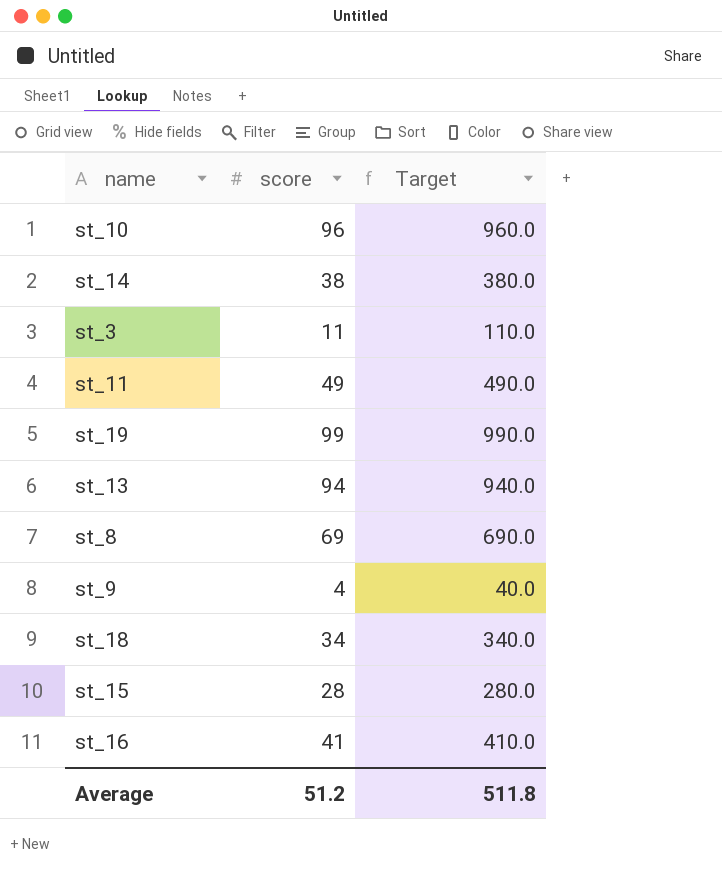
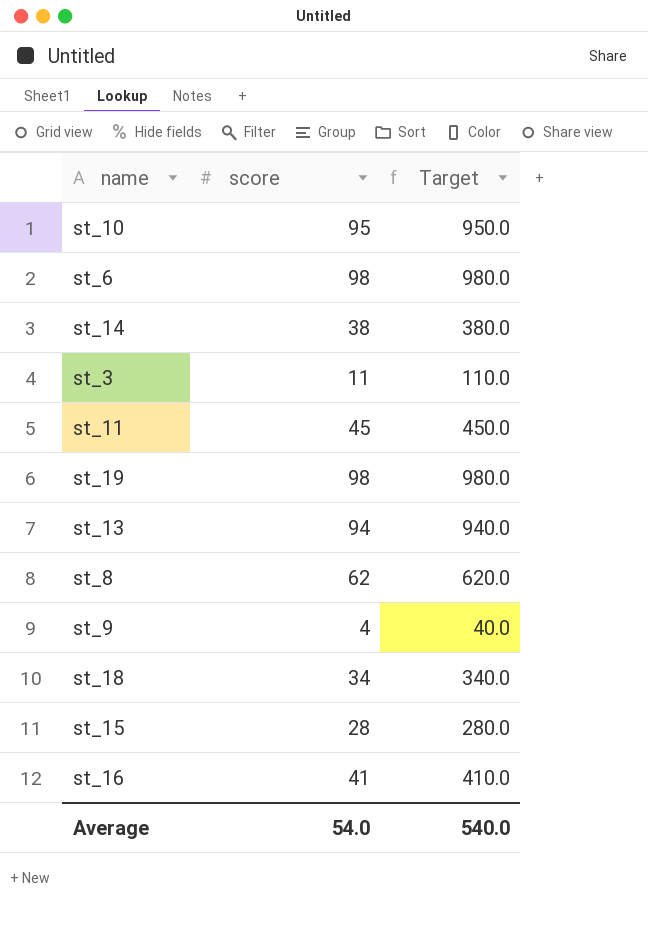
st_10 | score: 96 -> 95
st_10 | Target: 960.0 -> 950.0
row st_6: none -> 98 | 980.0
st_11 | score: 49 -> 45
st_11 | Target: 490.0 -> 450.0
st_19 | score: 99 -> 98
st_19 | Target: 990.0 -> 980.0
st_8 | score: 69 -> 62
st_8 | Target: 690.0 -> 620.0
Average | score: 51.2 -> 54.0
Average | Target: 511.8 -> 540.0

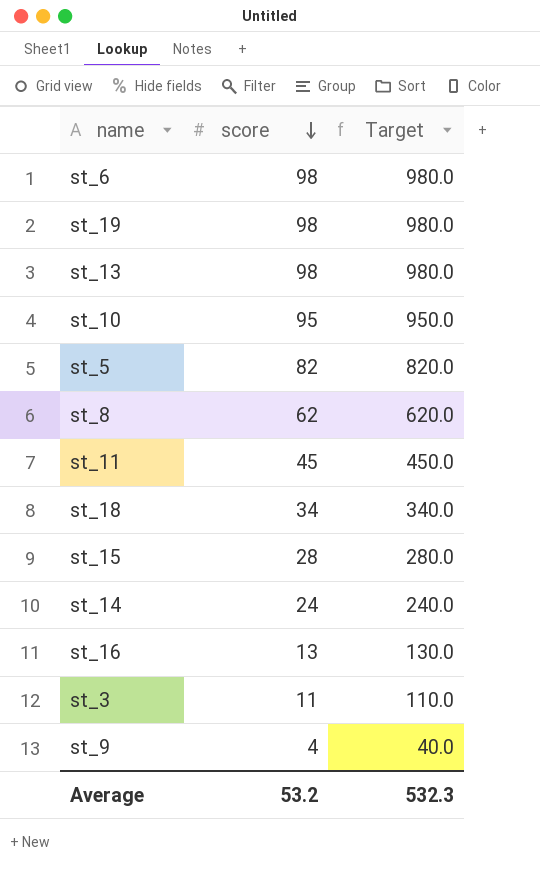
row order: none -> score descending
st_13 | score: 94 -> 98
st_13 | Target: 940.0 -> 980.0
row st_5: none -> 82 | 820.0
st_14 | score: 38 -> 24
st_14 | Target: 380.0 -> 240.0
st_16 | score: 41 -> 13
st_16 | Target: 410.0 -> 130.0
Average | score: 54.0 -> 53.2
Average | Target: 540.0 -> 532.3

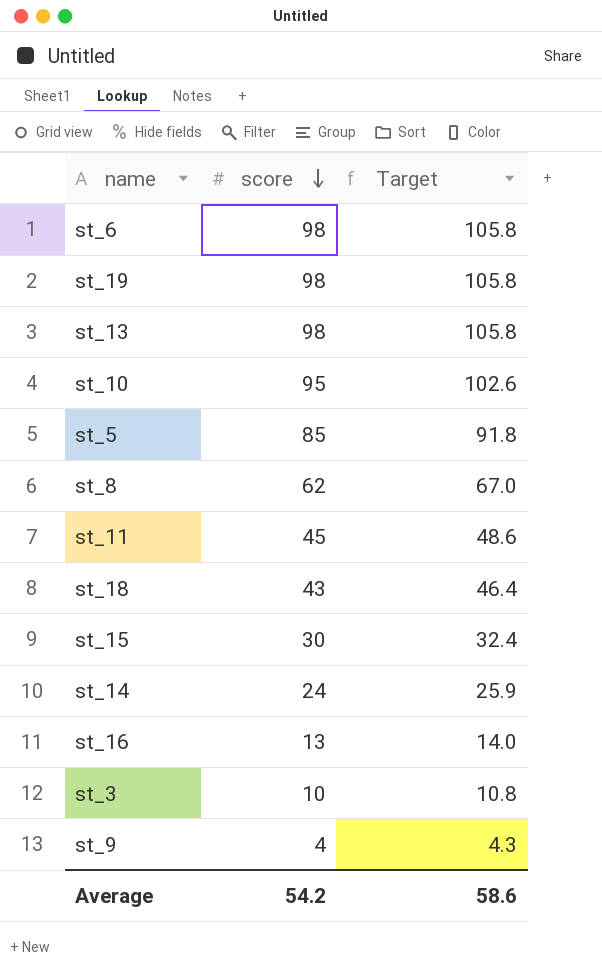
column Target | formula: [score] * 10 -> [score] * 1.08
st_5 | score: 82 -> 85
st_18 | score: 34 -> 43
st_15 | score: 28 -> 30
st_3 | score: 11 -> 10
Average | score: 53.2 -> 54.2
Average | Target: 532.3 -> 58.6

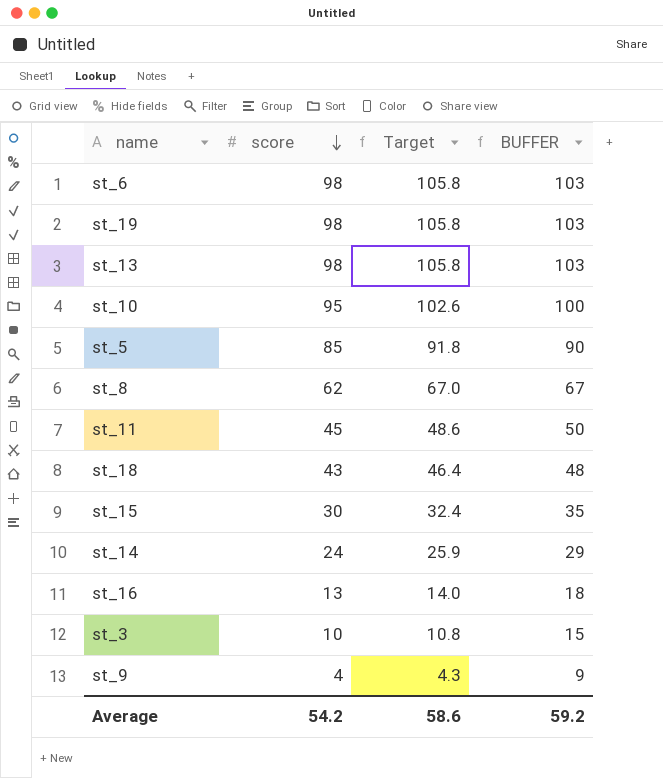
column BUFFER | formula: none -> [score] + 5

